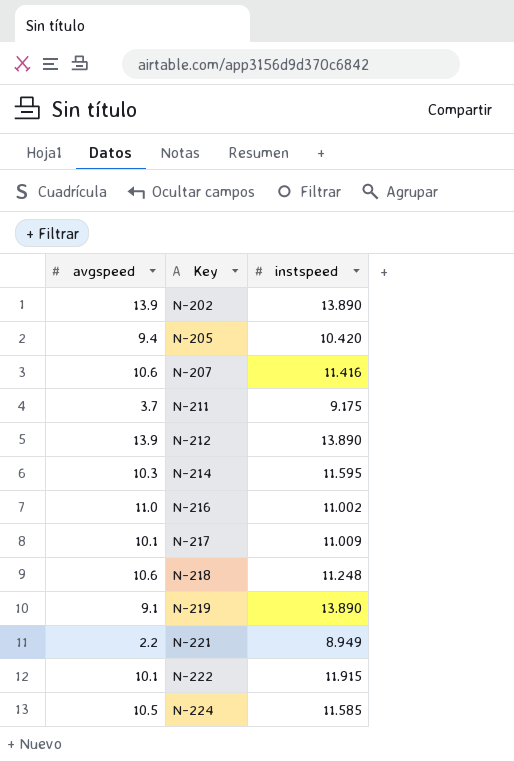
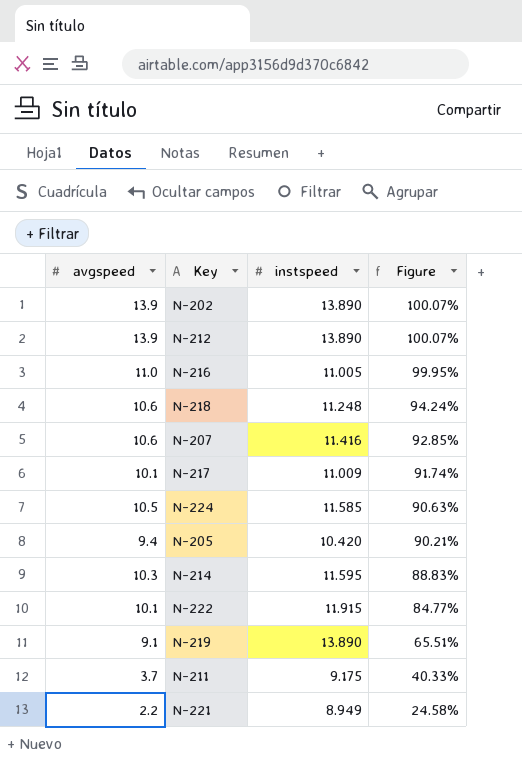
row order: Key ascending -> Figure descending
column Figure | formula: none -> [avgspeed] / [instspeed]
N-216 | instspeed: 11.002 -> 11.005

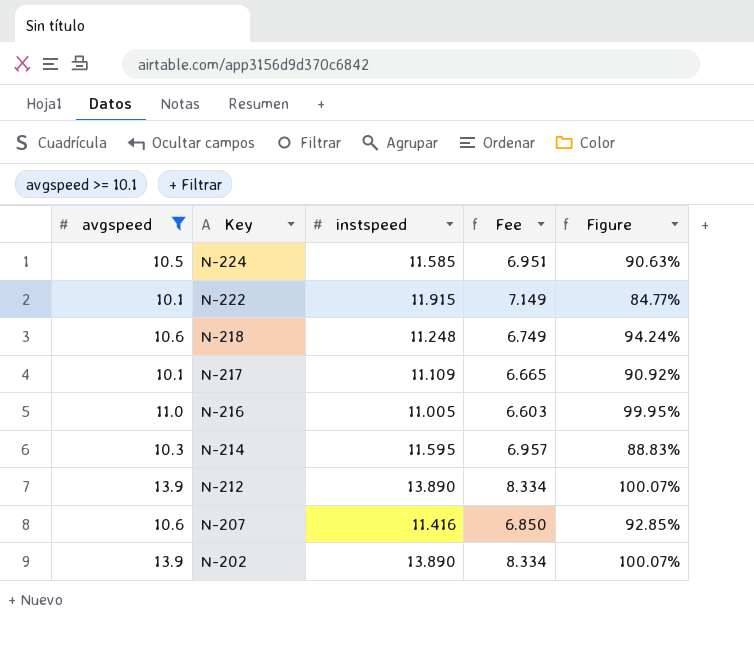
filter: none -> avgspeed >= 10.1
row order: Figure descending -> Key descending
column Fee | formula: none -> [instspeed] * 0.6
N-217 | instspeed: 11.009 -> 11.109
N-217 | Figure: 91.74% -> 90.92%

